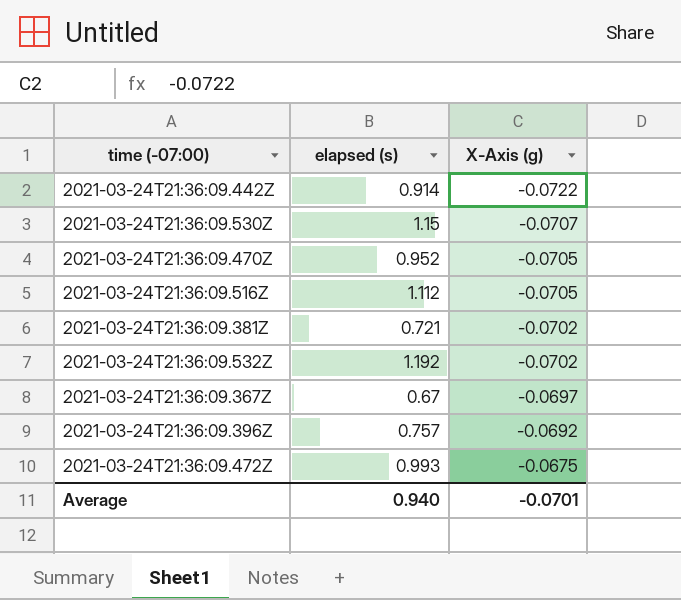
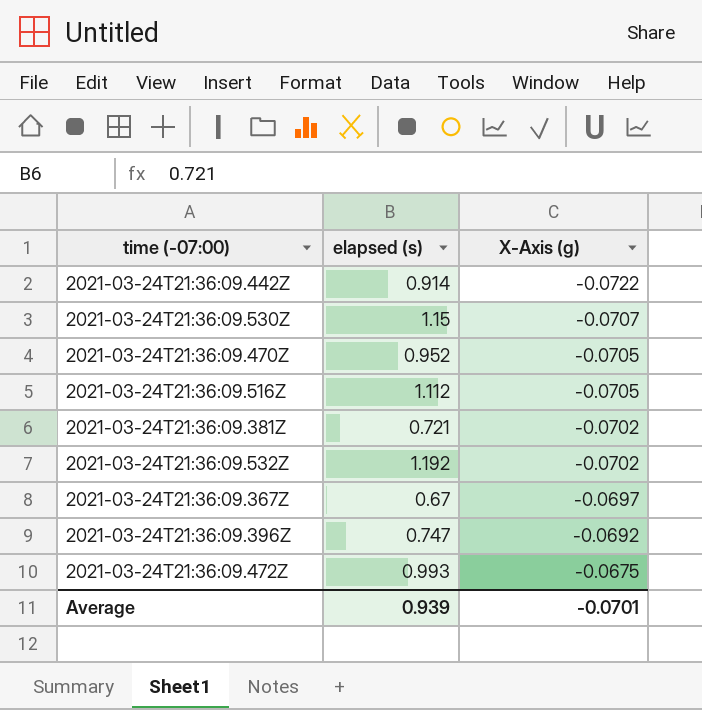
2021-03-24T21:36:09.396Z | elapsed (s): 0.757 -> 0.747
Average | elapsed (s): 0.940 -> 0.939

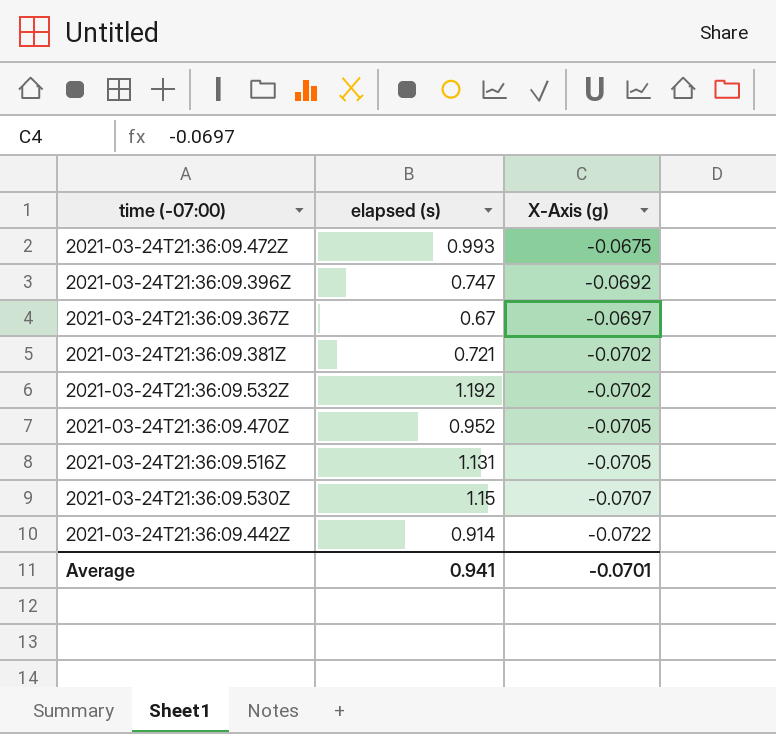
row order: X-Axis (g) ascending -> X-Axis (g) descending
2021-03-24T21:36:09.516Z | elapsed (s): 1.112 -> 1.131
Average | elapsed (s): 0.939 -> 0.941

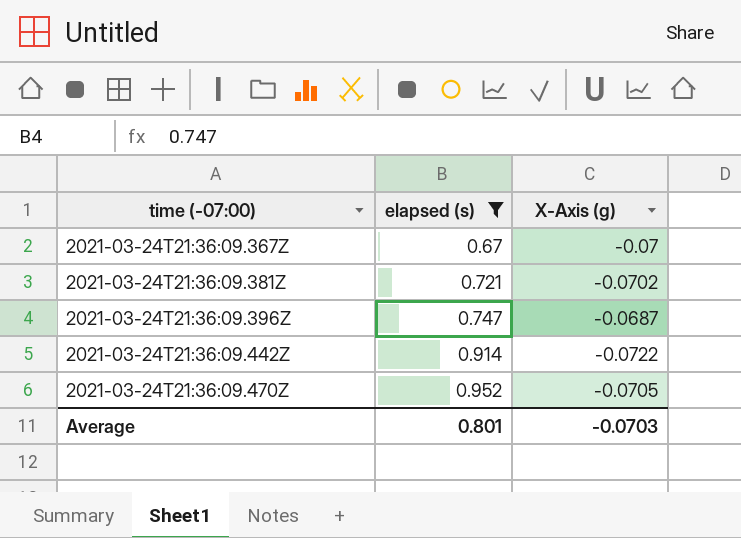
filter: none -> elapsed (s) <= 0.952
row order: X-Axis (g) descending -> time (-07:00) ascending
2021-03-24T21:36:09.367Z | X-Axis (g): -0.0697 -> -0.07
2021-03-24T21:36:09.396Z | X-Axis (g): -0.0692 -> -0.0687
Average | elapsed (s): 0.941 -> 0.801
Average | X-Axis (g): -0.0701 -> -0.0703

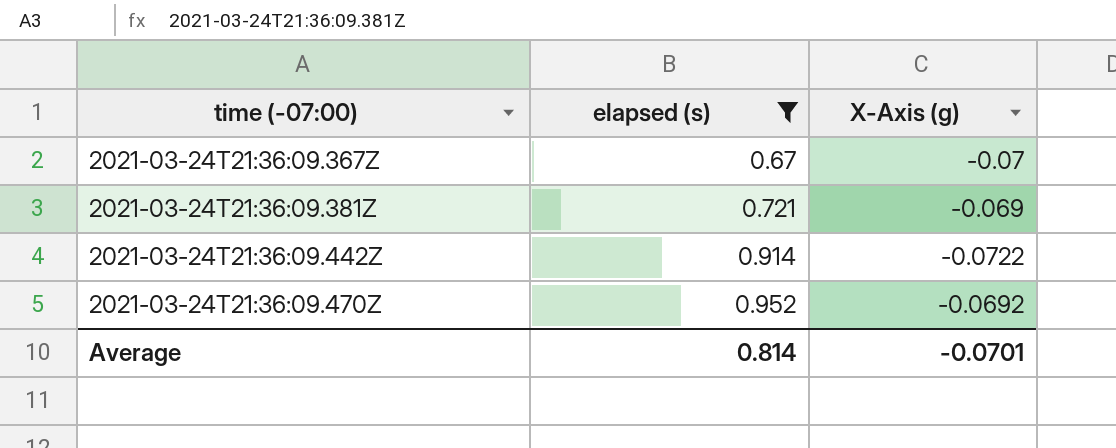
row 2021-03-24T21:36:09.396Z: 0.747 | -0.0687 -> none
2021-03-24T21:36:09.381Z | X-Axis (g): -0.0702 -> -0.069
2021-03-24T21:36:09.470Z | X-Axis (g): -0.0705 -> -0.0692
Average | elapsed (s): 0.801 -> 0.814
Average | X-Axis (g): -0.0703 -> -0.0701

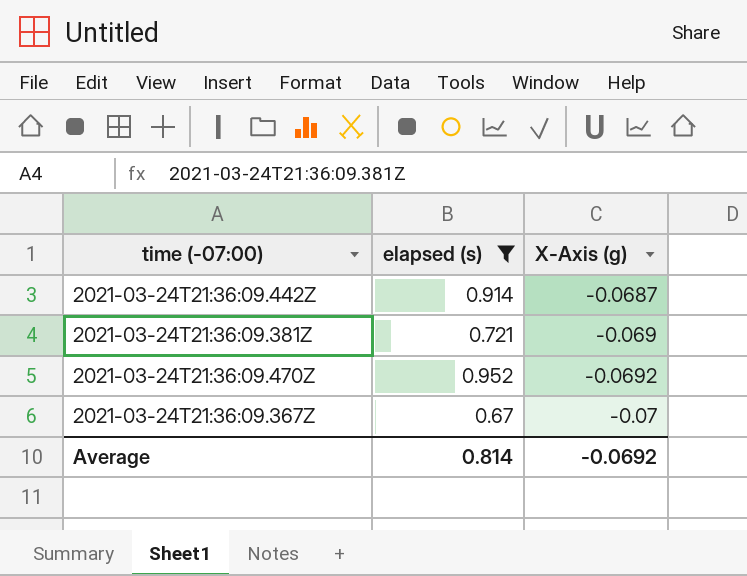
row order: time (-07:00) ascending -> X-Axis (g) descending
2021-03-24T21:36:09.442Z | X-Axis (g): -0.0722 -> -0.0687
Average | X-Axis (g): -0.0701 -> -0.0692

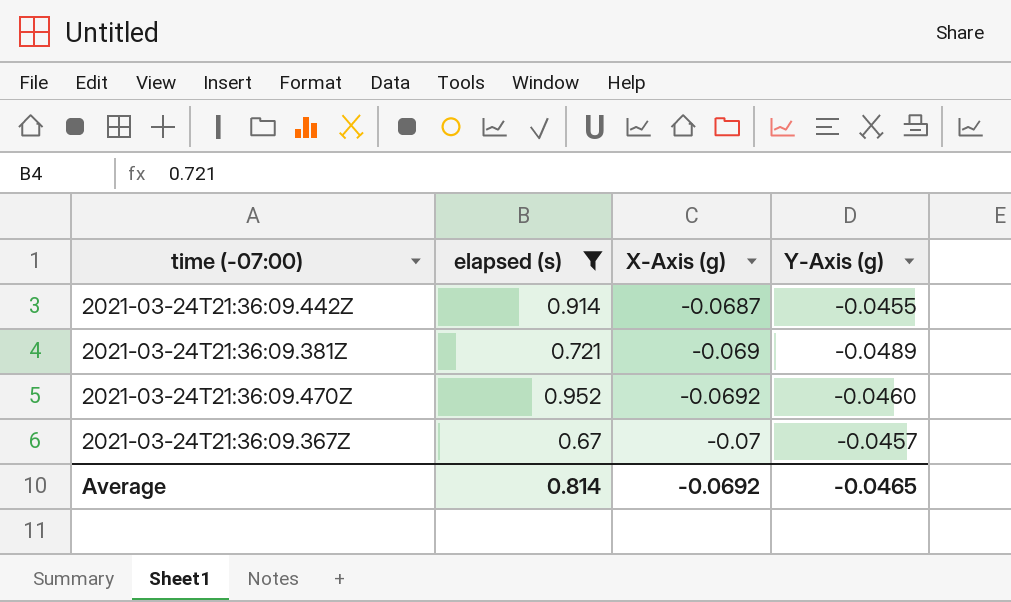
column Y-Axis (g) | position: none -> 4

